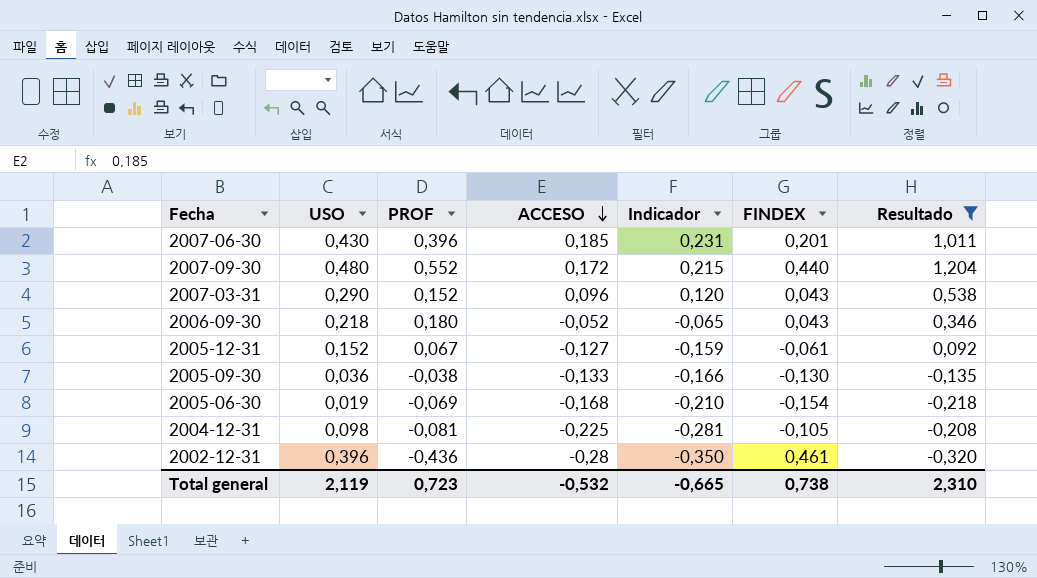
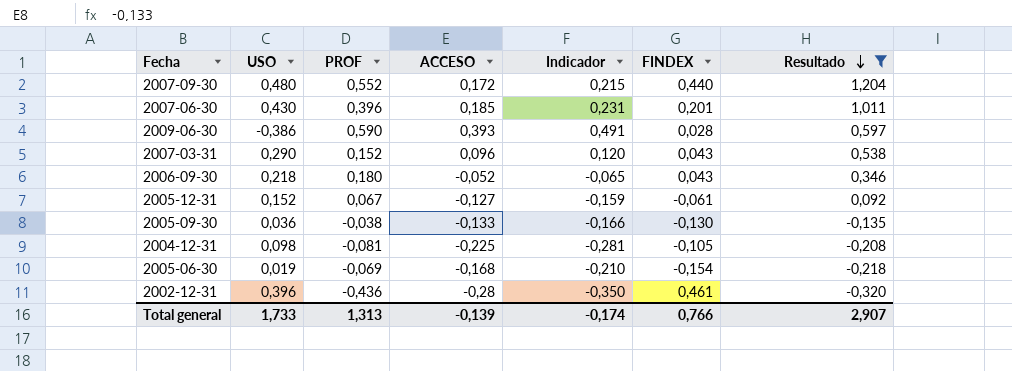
row order: ACCESO descending -> Resultado descending
row 2009-06-30: none -> -0,386 | 0,590 | 0,393 | 0,491 | 0,028 | 0,597
Total general | USO: 2,119 -> 1,733
Total general | PROF: 0,723 -> 1,313
Total general | ACCESO: -0,532 -> -0,139
Total general | Indicador: -0,665 -> -0,174
Total general | FINDEX: 0,738 -> 0,766
Total general | Resultado: 2,310 -> 2,907

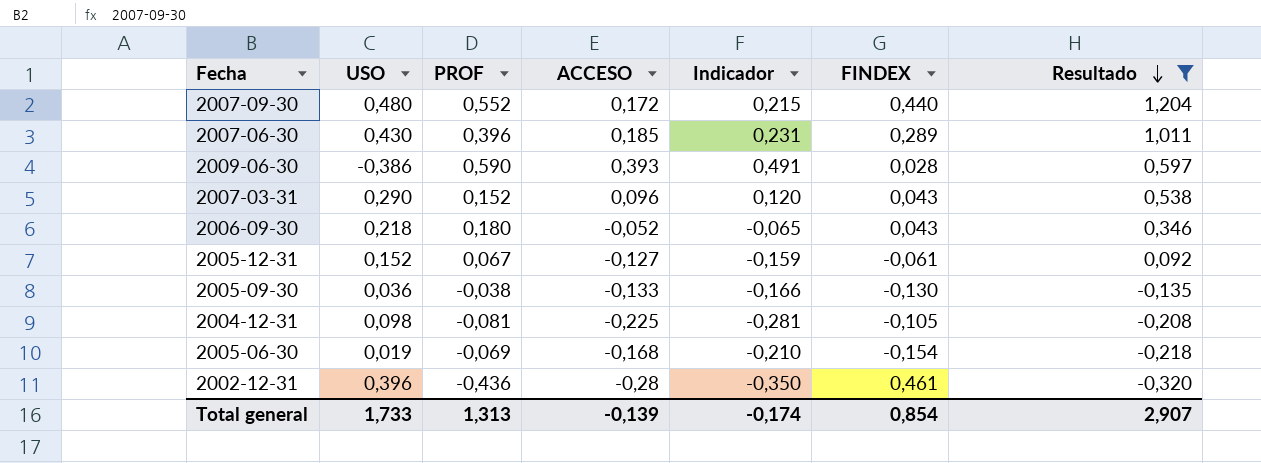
2007-06-30 | FINDEX: 0,201 -> 0,289
Total general | FINDEX: 0,766 -> 0,854

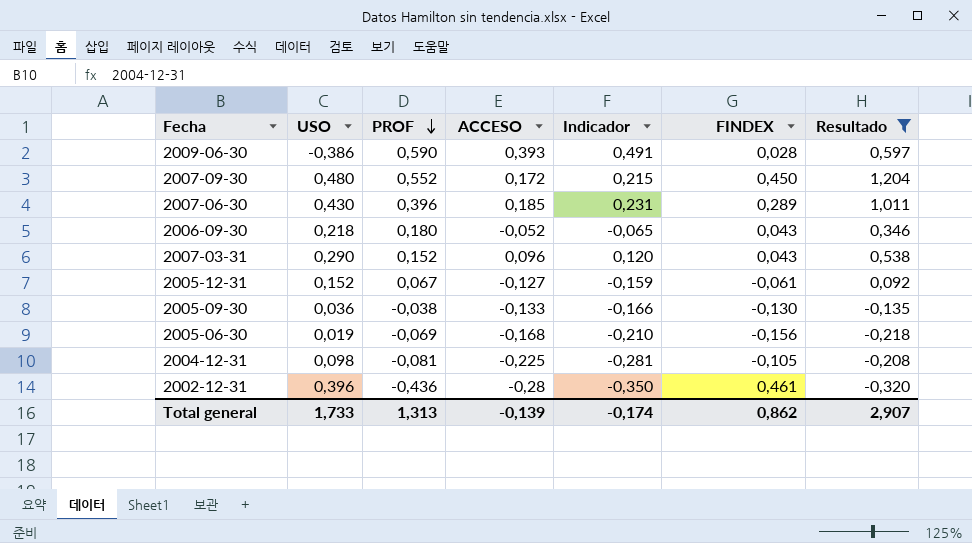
row order: Resultado descending -> PROF descending
2007-09-30 | FINDEX: 0,440 -> 0,450
2005-06-30 | FINDEX: -0,154 -> -0,156
Total general | FINDEX: 0,854 -> 0,862

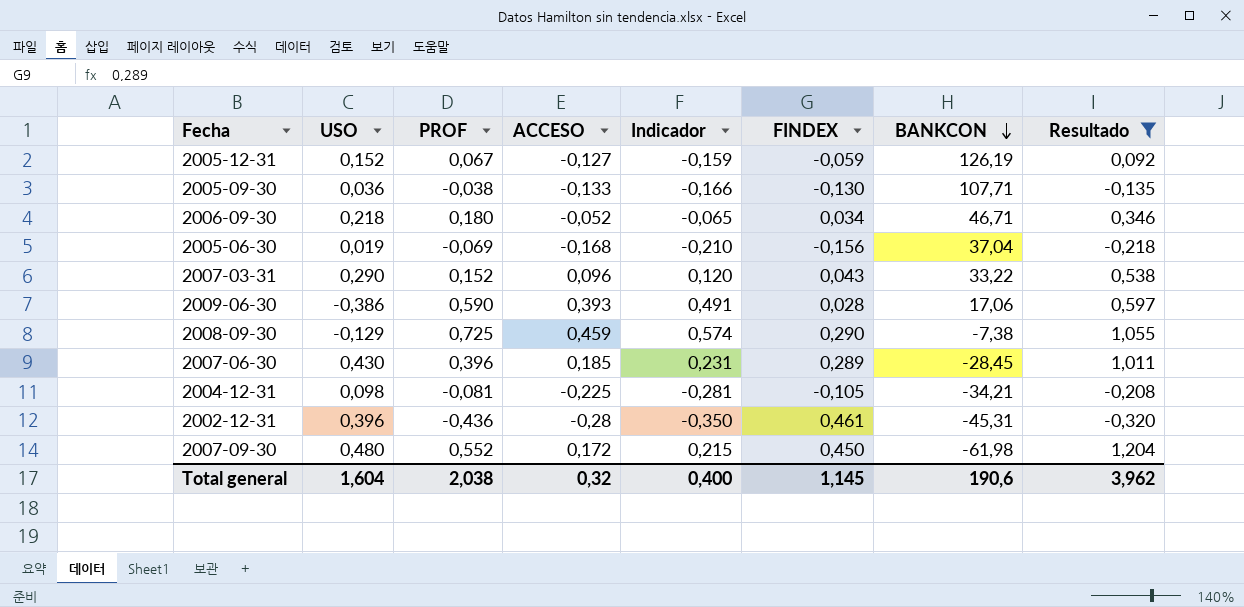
row order: PROF descending -> BANKCON descending
column BANKCON | position: none -> 7
2005-12-31 | FINDEX: -0,061 -> -0,059
2006-09-30 | FINDEX: 0,043 -> 0,034
row 2008-09-30: none -> -0,129 | 0,725 | 0,459 | 0,574 | 0,290 | -7,38 | 1,055
Total general | USO: 1,733 -> 1,604
Total general | PROF: 1,313 -> 2,038
Total general | ACCESO: -0,139 -> 0,32
Total general | Indicador: -0,174 -> 0,400
Total general | FINDEX: 0,862 -> 1,145
Total general | Resultado: 2,907 -> 3,962

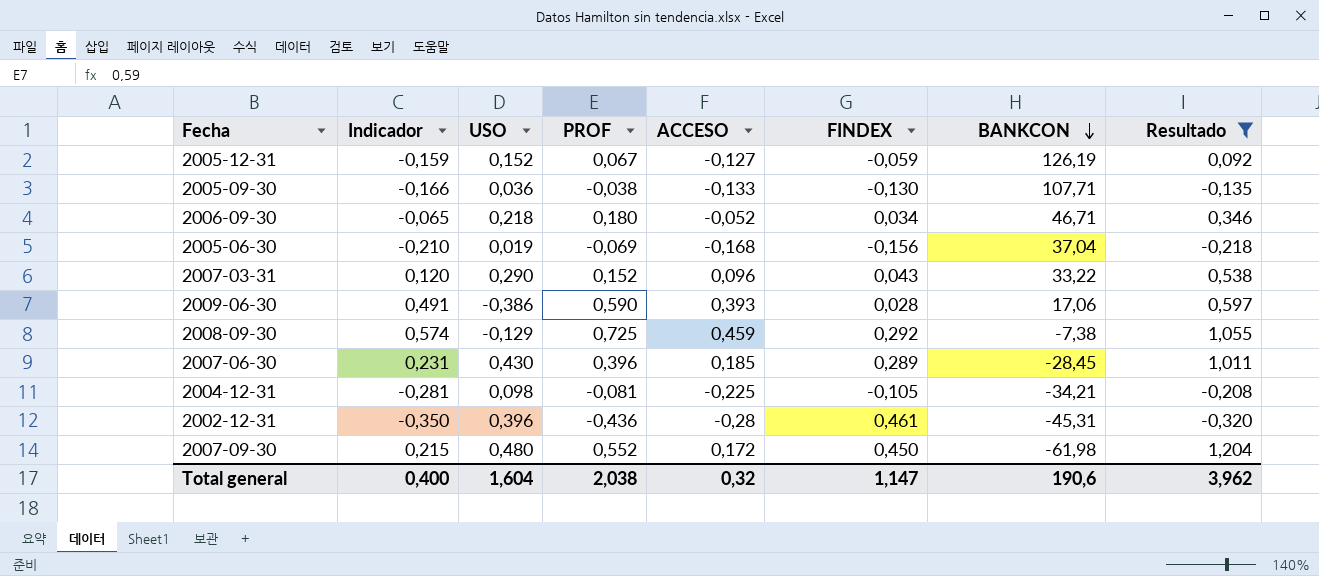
column Indicador | position: 5 -> 2
2008-09-30 | FINDEX: 0,290 -> 0,292
Total general | FINDEX: 1,145 -> 1,147

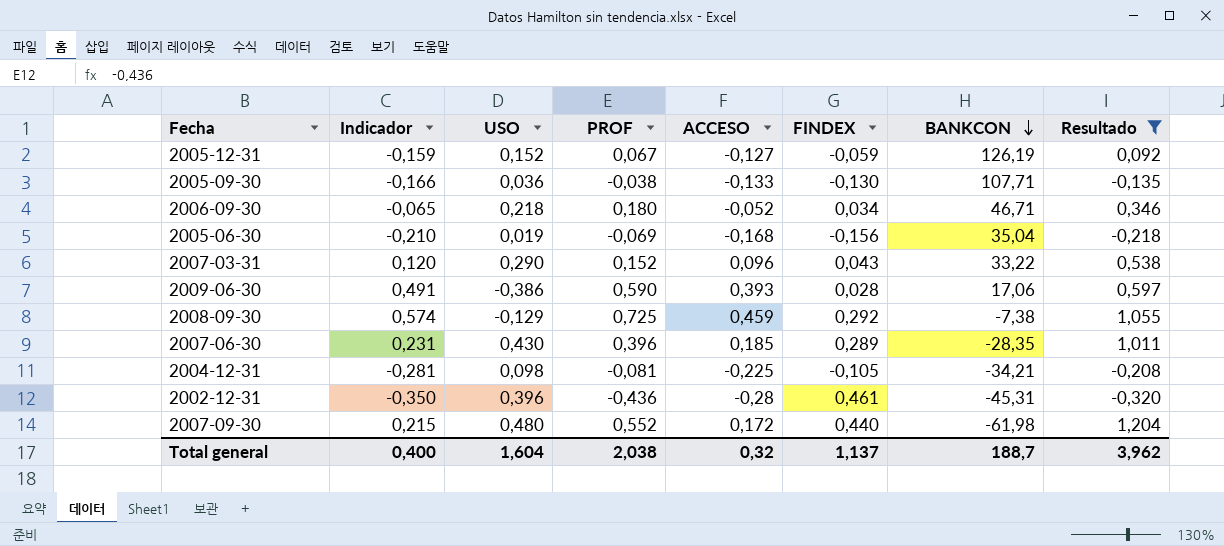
2005-06-30 | BANKCON: 37,04 -> 35,04
2007-06-30 | BANKCON: -28,45 -> -28,35
2007-09-30 | FINDEX: 0,450 -> 0,440
Total general | FINDEX: 1,147 -> 1,137
Total general | BANKCON: 190,6 -> 188,7

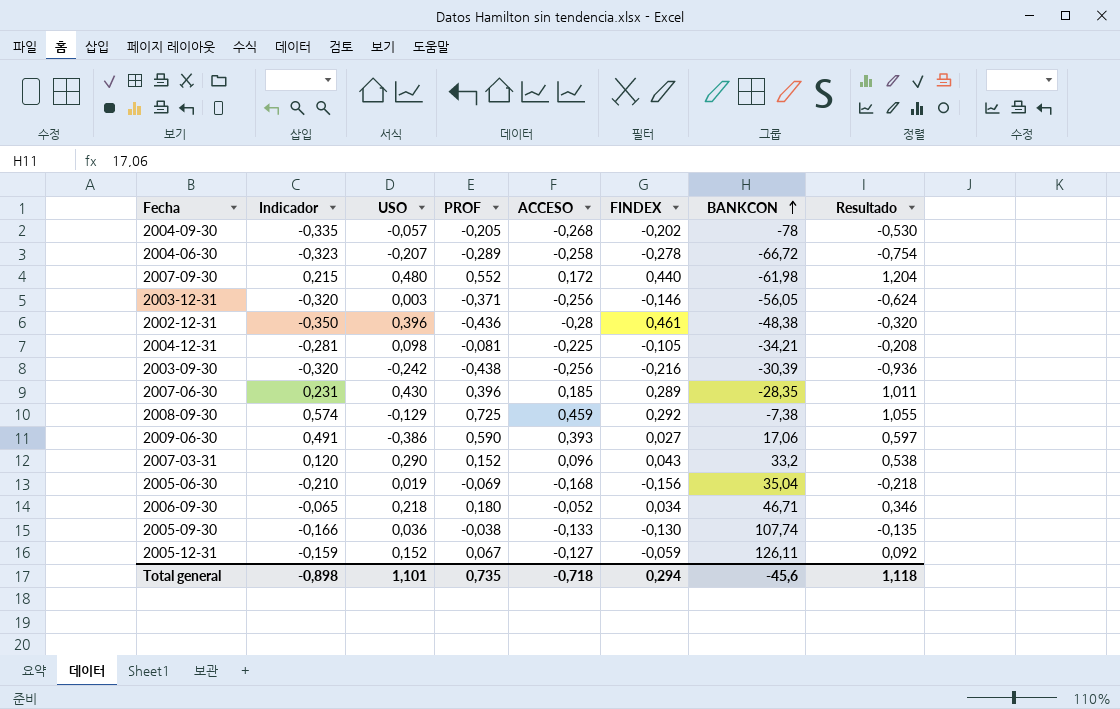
filter: Resultado >= -0,320 -> none
row order: BANKCON descending -> BANKCON ascending
2002-12-31 | BANKCON: -45,31 -> -48,38
2009-06-30 | FINDEX: 0,028 -> 0,027
2007-03-31 | BANKCON: 33,22 -> 33,2
2005-09-30 | BANKCON: 107,71 -> 107,74
2005-12-31 | BANKCON: 126,19 -> 126,11
Total general | Indicador: 0,400 -> -0,898
Total general | USO: 1,604 -> 1,101
Total general | PROF: 2,038 -> 0,735
Total general | ACCESO: 0,32 -> -0,718
Total general | FINDEX: 1,137 -> 0,294
Total general | BANKCON: 188,7 -> -45,6
Total general | Resultado: 3,962 -> 1,118

